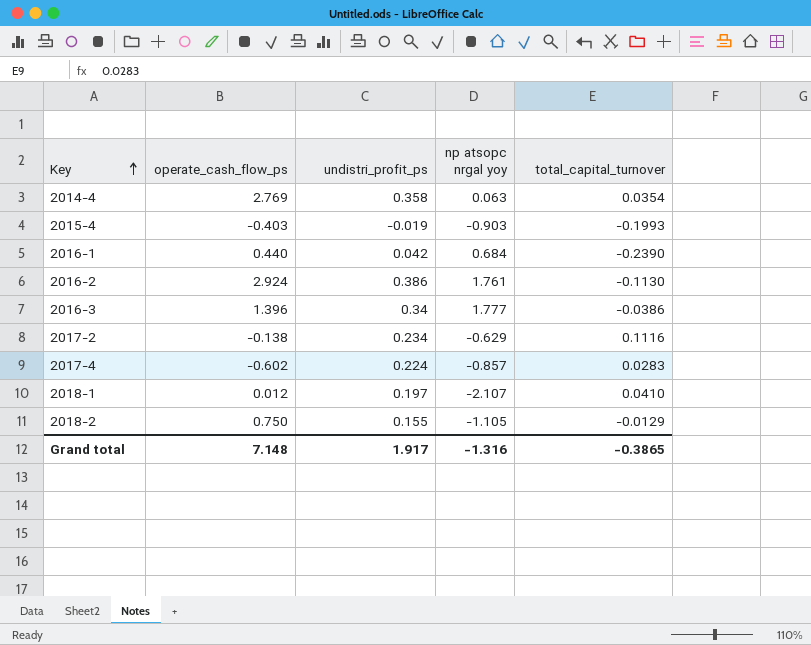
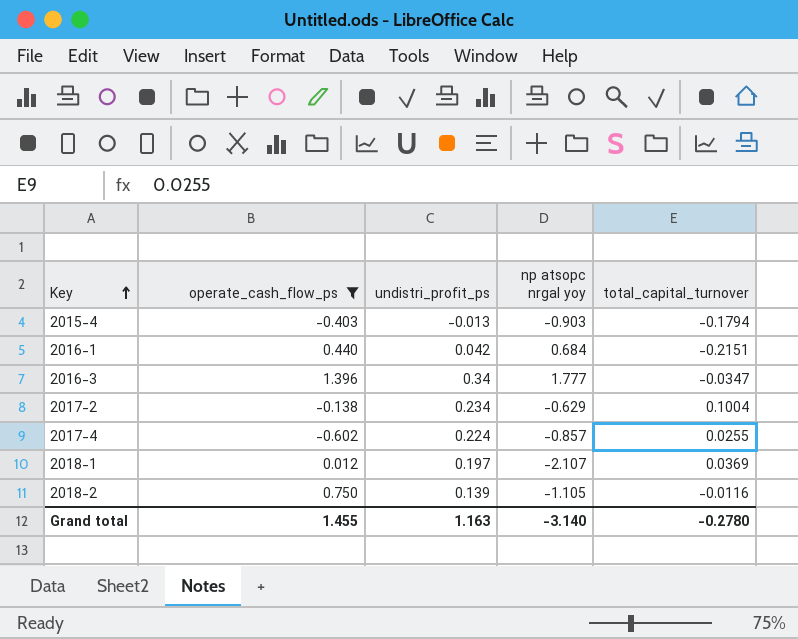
filter: none -> operate_cash_flow_ps <= 1.396
2015-4 | undistri_profit_ps: -0.019 -> -0.013
2015-4 | total_capital_turnover: -0.1993 -> -0.1794
2016-1 | total_capital_turnover: -0.2390 -> -0.2151
2016-3 | total_capital_turnover: -0.0386 -> -0.0347
2017-2 | total_capital_turnover: 0.1116 -> 0.1004
2017-4 | total_capital_turnover: 0.0283 -> 0.0255
2018-1 | total_capital_turnover: 0.0410 -> 0.0369
2018-2 | undistri_profit_ps: 0.155 -> 0.139
2018-2 | total_capital_turnover: -0.0129 -> -0.0116
Grand total | operate_cash_flow_ps: 7.148 -> 1.455
Grand total | undistri_profit_ps: 1.917 -> 1.163
Grand total | np atsopc nrgal yoy: -1.316 -> -3.140
Grand total | total_capital_turnover: -0.3865 -> -0.2780

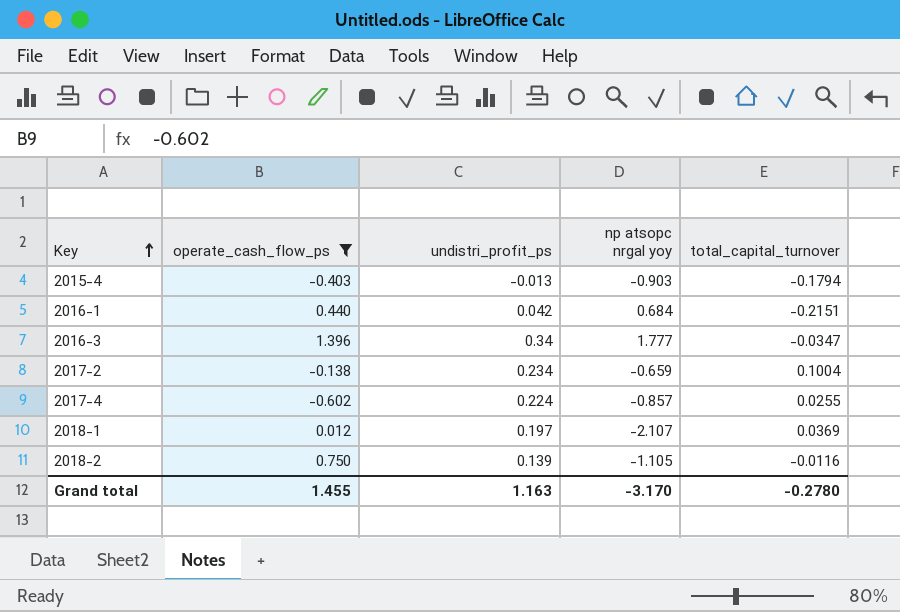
2017-2 | np atsopc nrgal yoy: -0.629 -> -0.659
Grand total | np atsopc nrgal yoy: -3.140 -> -3.170

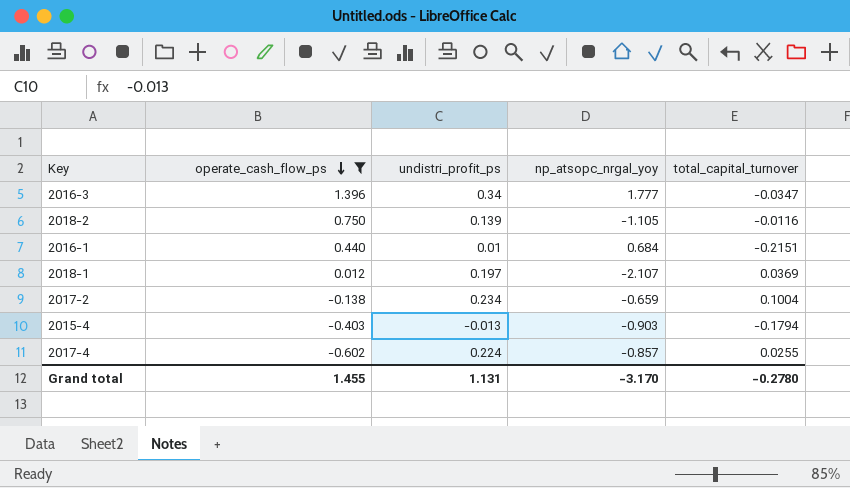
row order: Key ascending -> operate_cash_flow_ps descending
column name: np atsopc nrgal yoy -> np_atsopc_nrgal_yoy
2016-1 | undistri_profit_ps: 0.042 -> 0.01
Grand total | undistri_profit_ps: 1.163 -> 1.131

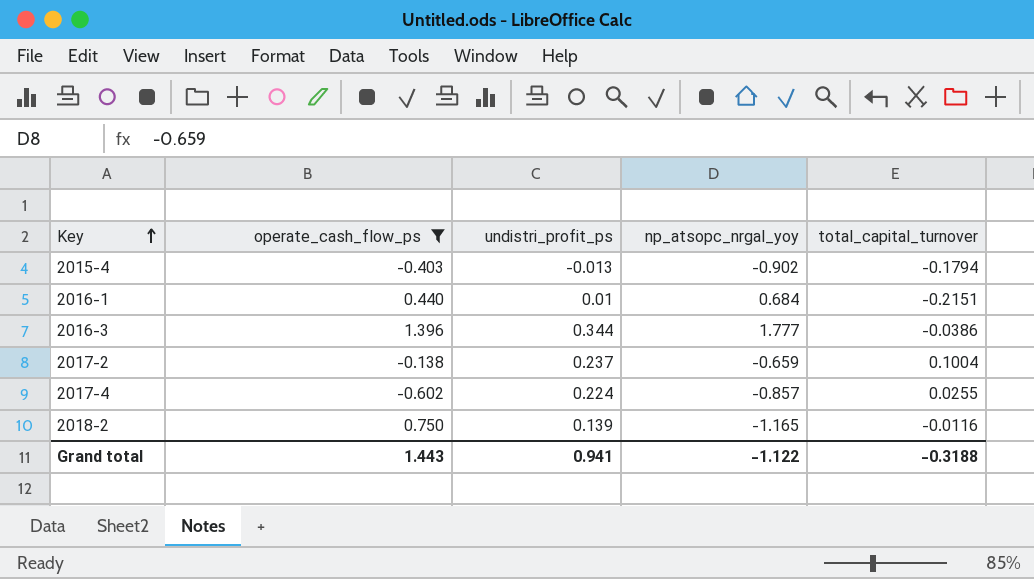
row order: operate_cash_flow_ps descending -> Key ascending
row 2018-1: 0.012 | 0.197 | -2.107 | 0.0369 -> none
2015-4 | np_atsopc_nrgal_yoy: -0.903 -> -0.902
2016-3 | undistri_profit_ps: 0.34 -> 0.344
2016-3 | total_capital_turnover: -0.0347 -> -0.0386
2017-2 | undistri_profit_ps: 0.234 -> 0.237
2018-2 | np_atsopc_nrgal_yoy: -1.105 -> -1.165
Grand total | operate_cash_flow_ps: 1.455 -> 1.443
Grand total | undistri_profit_ps: 1.131 -> 0.941
Grand total | np_atsopc_nrgal_yoy: -3.170 -> -1.122
Grand total | total_capital_turnover: -0.2780 -> -0.3188

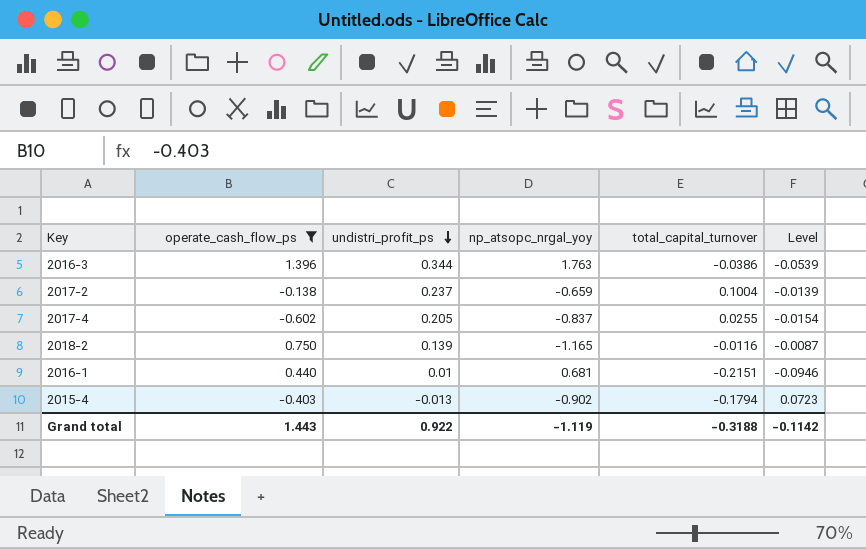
row order: Key ascending -> undistri_profit_ps descending
column Level | formula: none -> [operate_cash_flow_ps] * [total_capital_turnover]
2016-3 | np_atsopc_nrgal_yoy: 1.777 -> 1.763
2017-4 | undistri_profit_ps: 0.224 -> 0.205
2017-4 | np_atsopc_nrgal_yoy: -0.857 -> -0.837
2016-1 | np_atsopc_nrgal_yoy: 0.684 -> 0.681
Grand total | undistri_profit_ps: 0.941 -> 0.922
Grand total | np_atsopc_nrgal_yoy: -1.122 -> -1.119

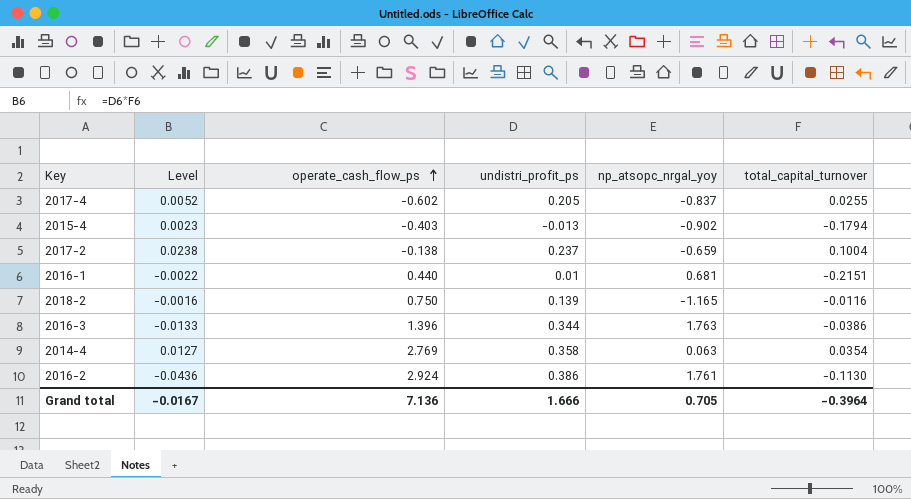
filter: operate_cash_flow_ps <= 1.396 -> none
row order: undistri_profit_ps descending -> operate_cash_flow_ps ascending
column Level | formula: [operate_cash_flow_ps] * [total_capital_turnover] -> [undistri_profit_ps] * [total_capital_turnover]
column Level | position: 6 -> 2
Grand total | Level: -0.1142 -> -0.0167
Grand total | operate_cash_flow_ps: 1.443 -> 7.136
Grand total | undistri_profit_ps: 0.922 -> 1.666
Grand total | np_atsopc_nrgal_yoy: -1.119 -> 0.705
Grand total | total_capital_turnover: -0.3188 -> -0.3964

